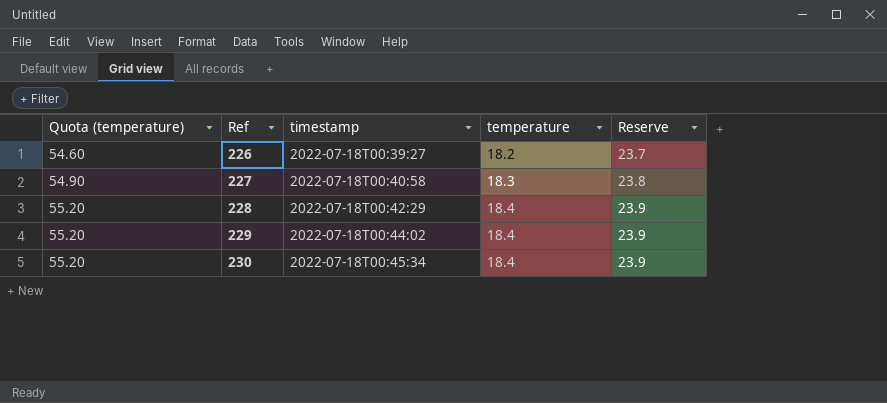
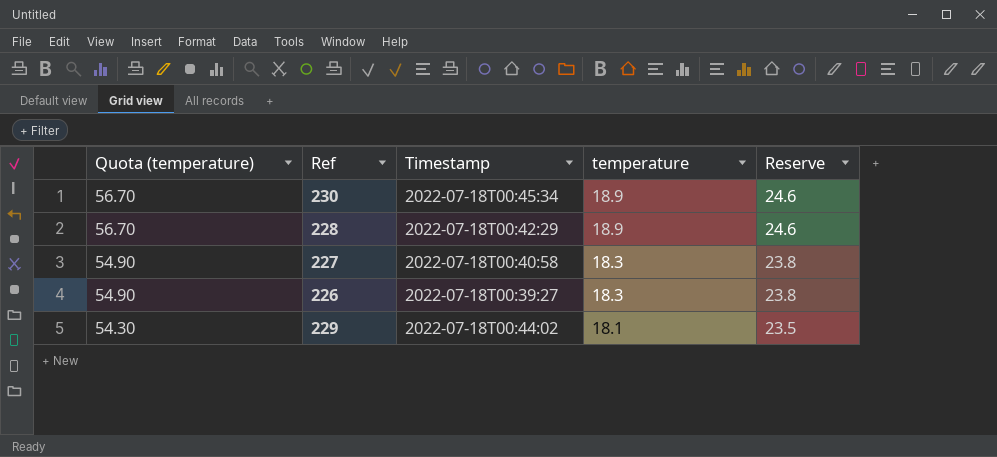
row order: Quota (temperature) ascending -> Quota (temperature) descending
column name: timestamp -> Timestamp
230 | Quota (temperature): 55.20 -> 56.70
230 | temperature: 18.4 -> 18.9
230 | Reserve: 23.9 -> 24.6
228 | Quota (temperature): 55.20 -> 56.70
228 | temperature: 18.4 -> 18.9
228 | Reserve: 23.9 -> 24.6
226 | Quota (temperature): 54.60 -> 54.90
226 | temperature: 18.2 -> 18.3
226 | Reserve: 23.7 -> 23.8
229 | Quota (temperature): 55.20 -> 54.30
229 | temperature: 18.4 -> 18.1
229 | Reserve: 23.9 -> 23.5

